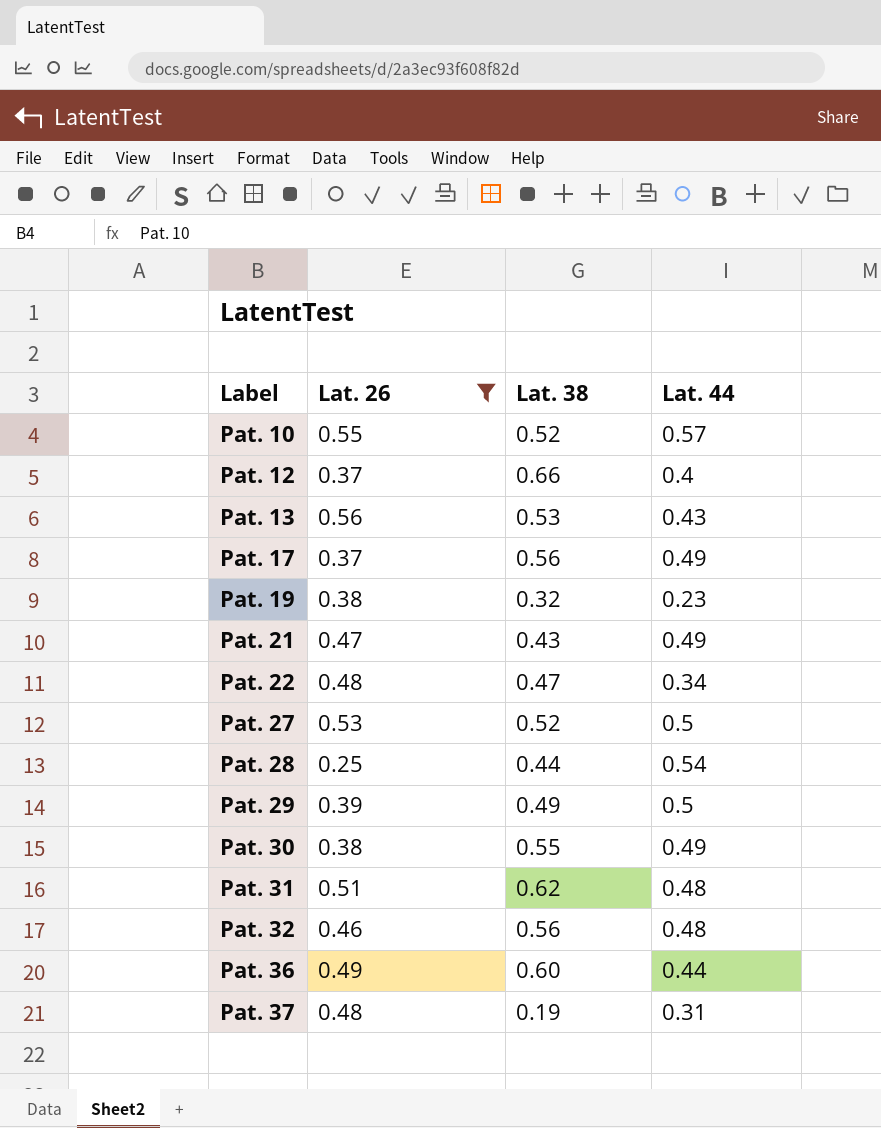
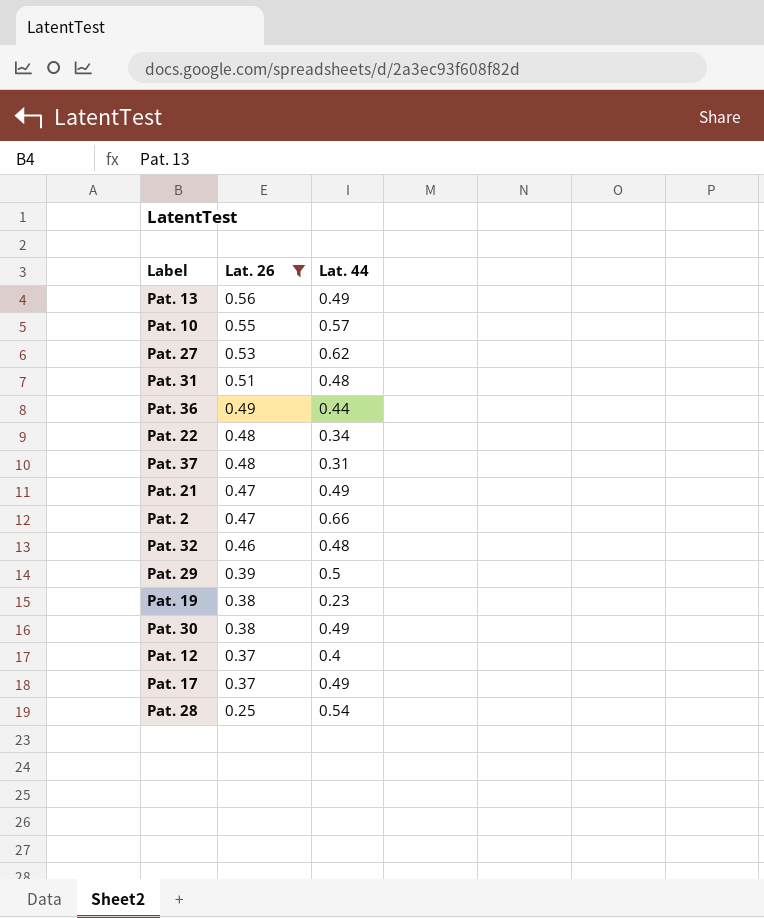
row order: Label ascending -> Lat. 26 descending
column Lat. 38 | position: 3 -> none
Pat. 13 | Lat. 44: 0.43 -> 0.49
Pat. 27 | Lat. 44: 0.5 -> 0.62
row Pat. 2: none -> 0.47 | 0.66

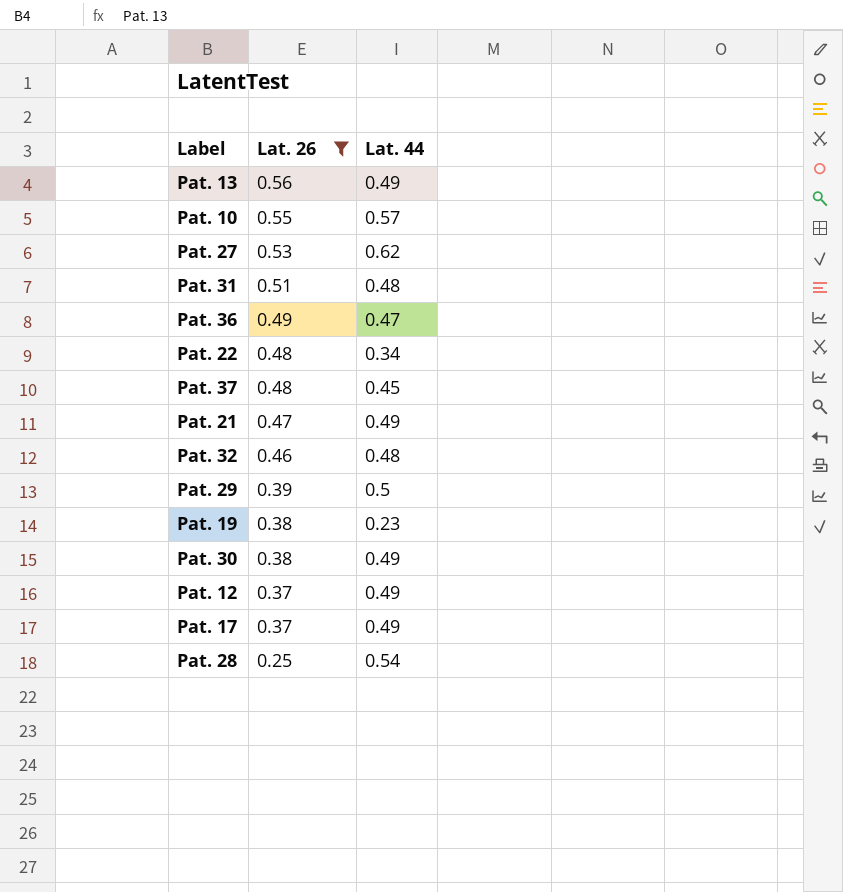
row Pat. 2: 0.47 | 0.66 -> none
Pat. 36 | Lat. 44: 0.44 -> 0.47
Pat. 37 | Lat. 44: 0.31 -> 0.45
Pat. 12 | Lat. 44: 0.4 -> 0.49

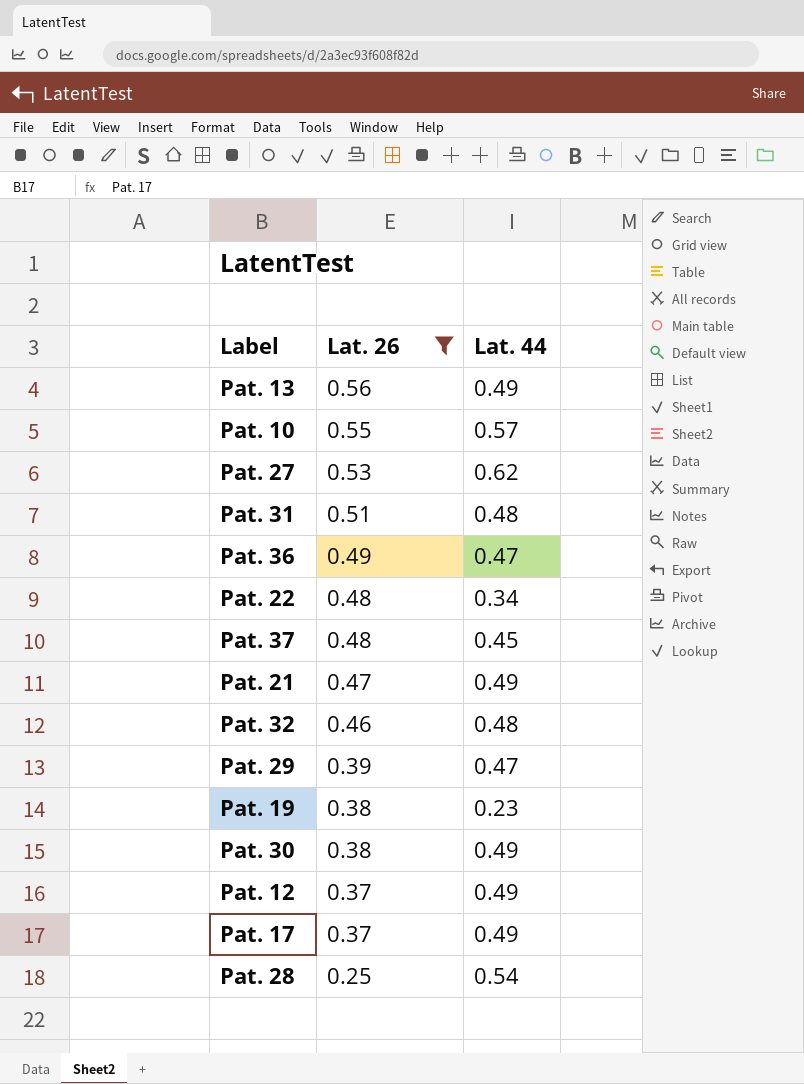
Pat. 29 | Lat. 44: 0.5 -> 0.47

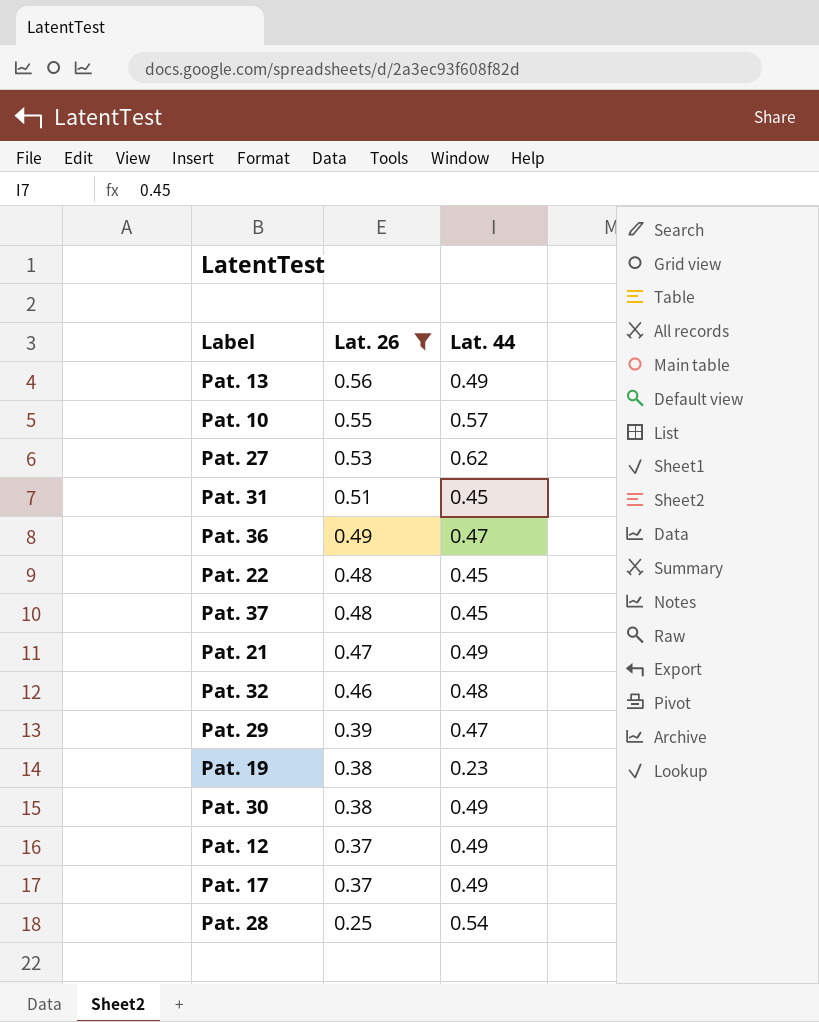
Pat. 31 | Lat. 44: 0.48 -> 0.45
Pat. 22 | Lat. 44: 0.34 -> 0.45

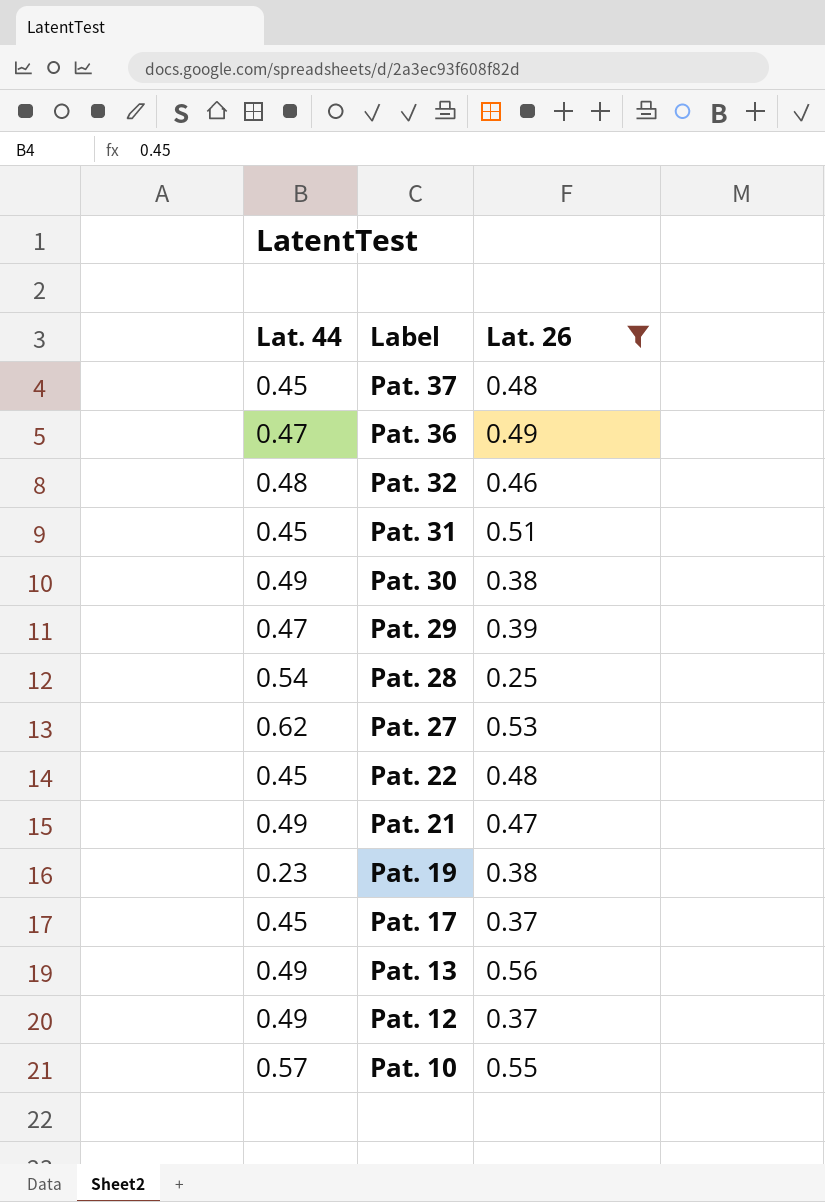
row order: Lat. 26 descending -> Label descending
column Lat. 44 | position: 3 -> 1
Pat. 17 | Lat. 44: 0.49 -> 0.45

